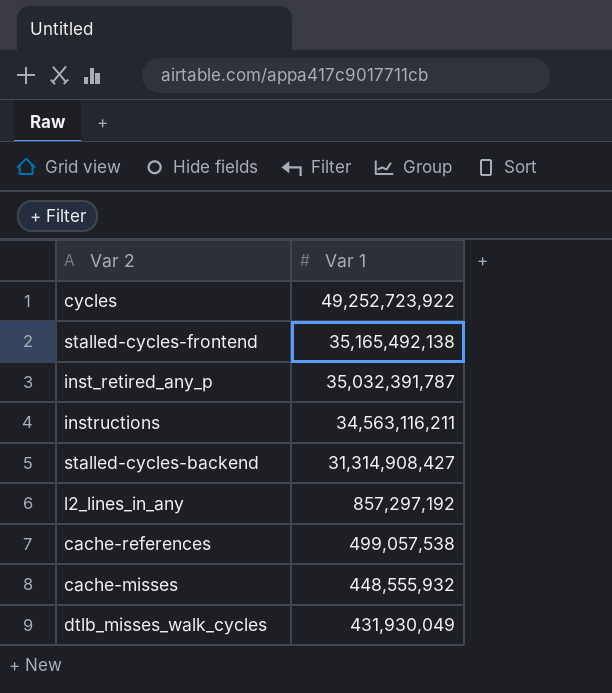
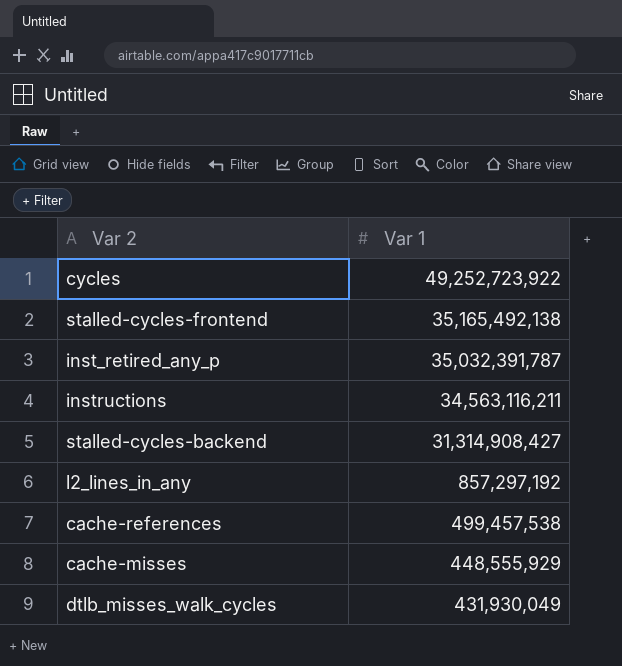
cache-references | Var 1: 499,057,538 -> 499,457,538
cache-misses | Var 1: 448,555,932 -> 448,555,929

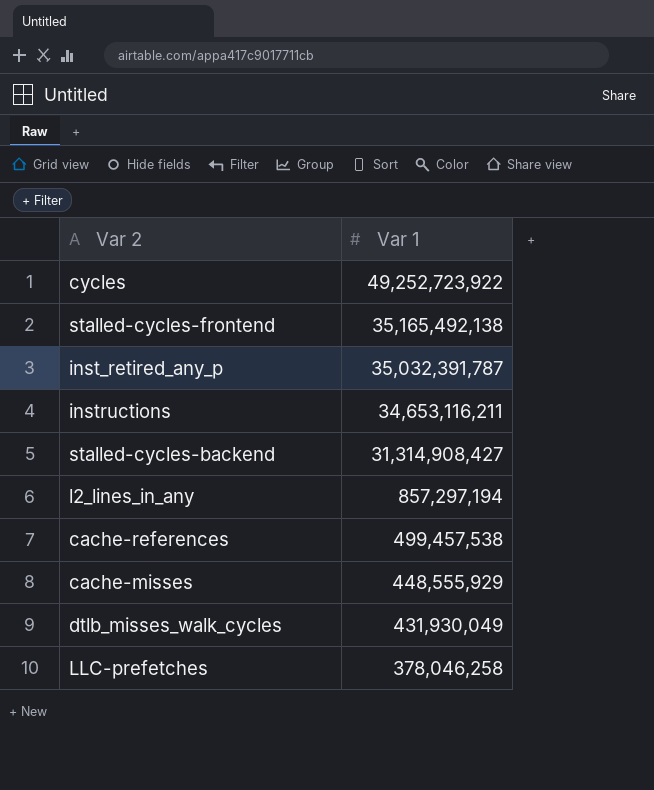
instructions | Var 1: 34,563,116,211 -> 34,653,116,211
l2_lines_in_any | Var 1: 857,297,192 -> 857,297,194
row LLC-prefetches: none -> 378,046,258

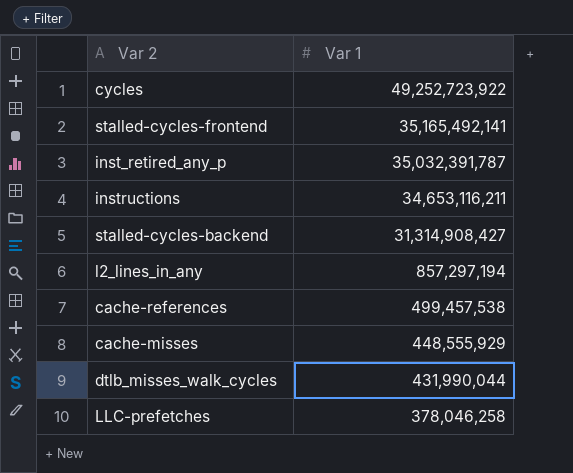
stalled-cycles-frontend | Var 1: 35,165,492,138 -> 35,165,492,141
dtlb_misses_walk_cycles | Var 1: 431,930,049 -> 431,990,044

